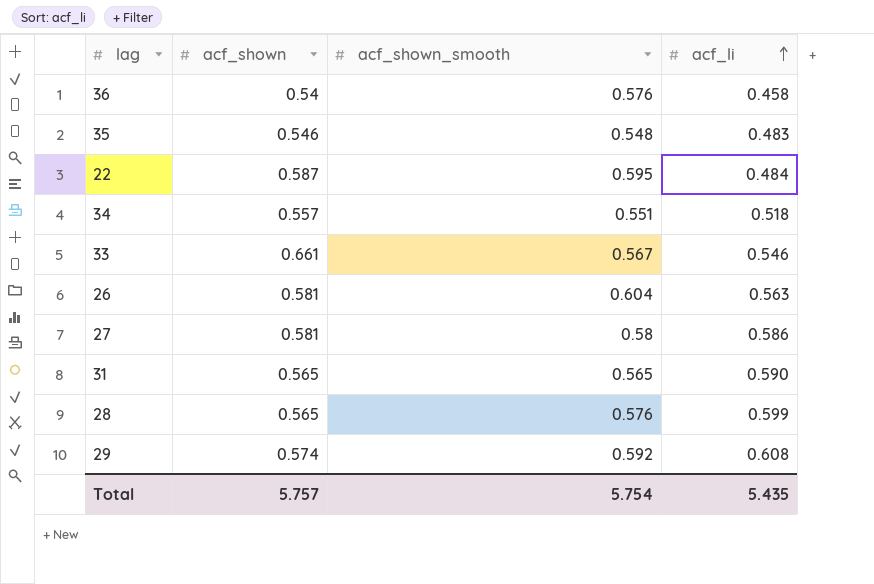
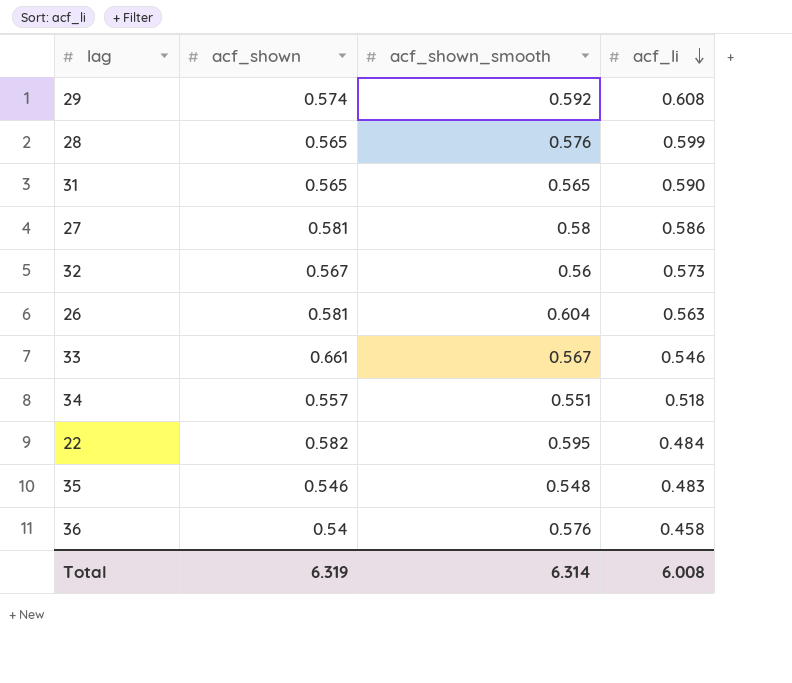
row order: acf_li ascending -> acf_li descending
row 32: none -> 0.567 | 0.56 | 0.573
22 | acf_shown: 0.587 -> 0.582
Total | acf_shown: 5.757 -> 6.319
Total | acf_shown_smooth: 5.754 -> 6.314
Total | acf_li: 5.435 -> 6.008

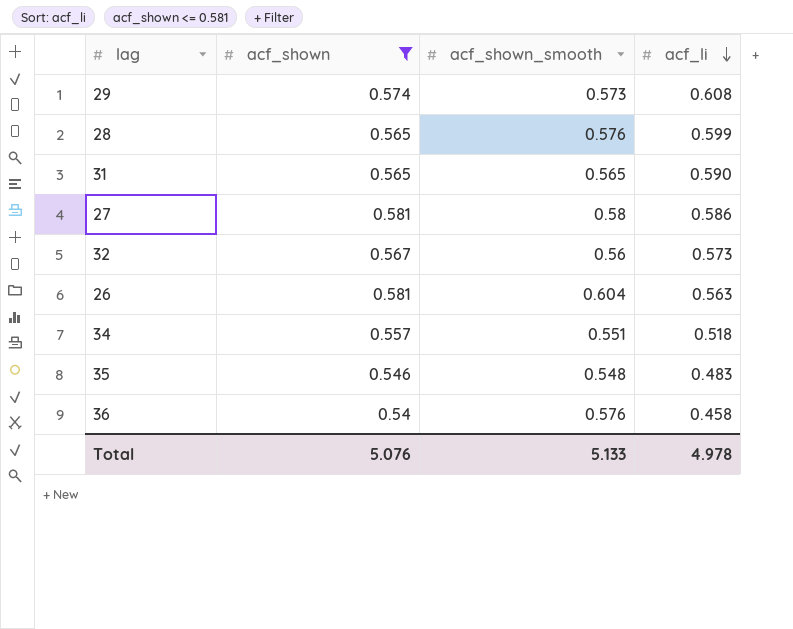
filter: none -> acf_shown <= 0.581
29 | acf_shown_smooth: 0.592 -> 0.573
Total | acf_shown: 6.319 -> 5.076
Total | acf_shown_smooth: 6.314 -> 5.133
Total | acf_li: 6.008 -> 4.978

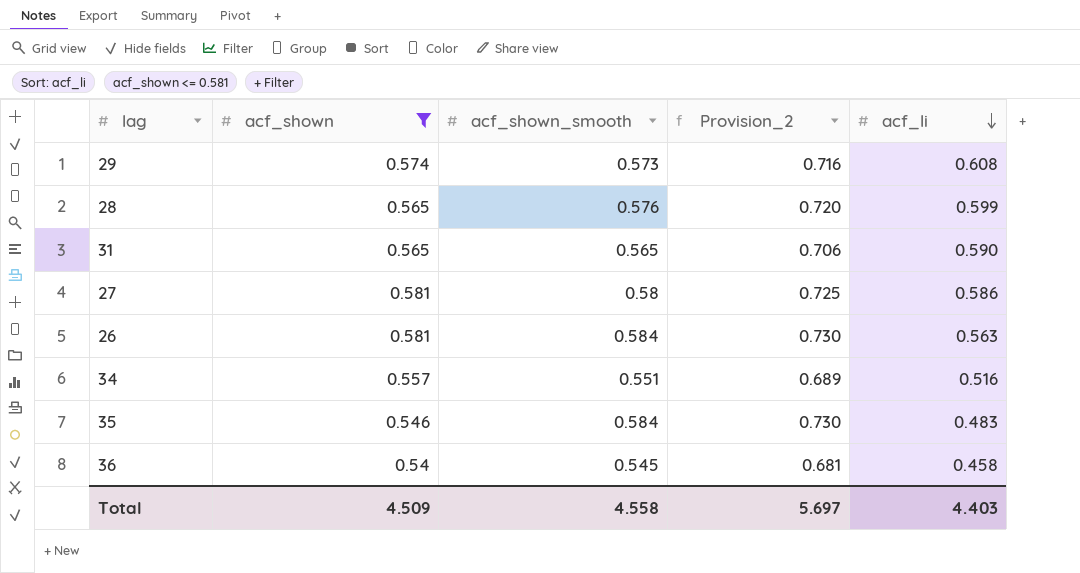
column Provision_2 | formula: none -> [acf_shown_smooth] * 1.25
row 32: 0.567 | 0.56 | 0.573 -> none
26 | acf_shown_smooth: 0.604 -> 0.584
34 | acf_li: 0.518 -> 0.516
35 | acf_shown_smooth: 0.548 -> 0.584
36 | acf_shown_smooth: 0.576 -> 0.545
Total | acf_shown: 5.076 -> 4.509
Total | acf_shown_smooth: 5.133 -> 4.558
Total | acf_li: 4.978 -> 4.403

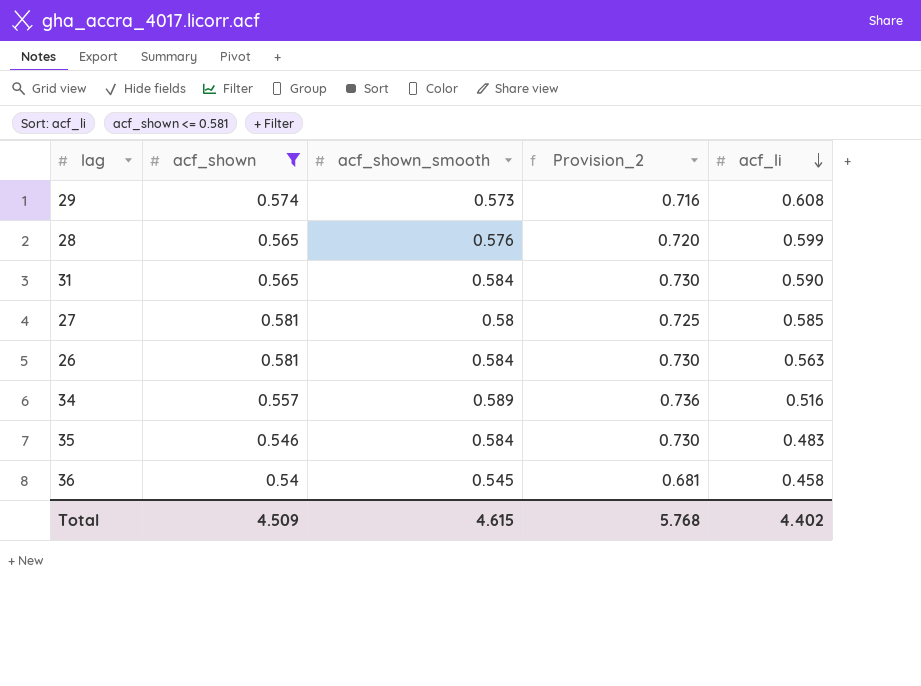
31 | acf_shown_smooth: 0.565 -> 0.584
31 | Provision_2: 0.706 -> 0.730
27 | acf_li: 0.586 -> 0.585
34 | acf_shown_smooth: 0.551 -> 0.589
34 | Provision_2: 0.689 -> 0.736
Total | acf_shown_smooth: 4.558 -> 4.615
Total | Provision_2: 5.697 -> 5.768
Total | acf_li: 4.403 -> 4.402

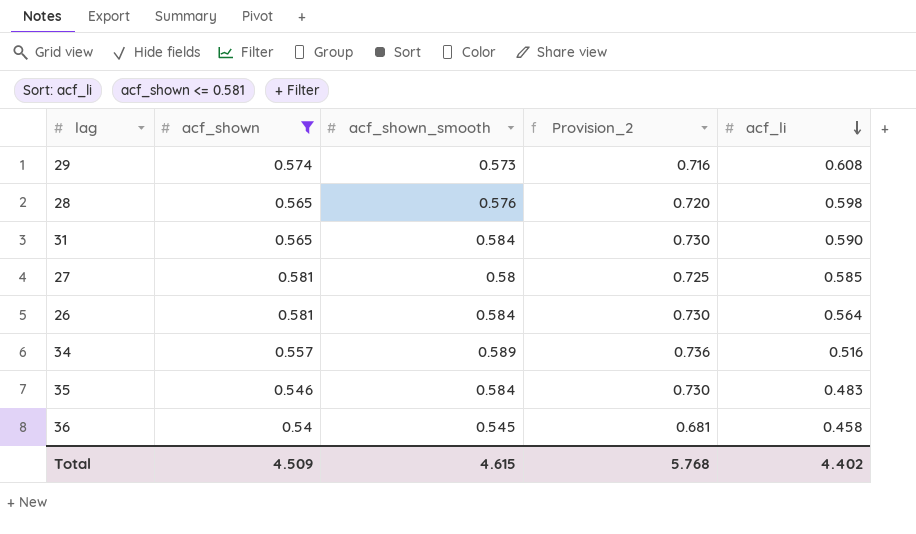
28 | acf_li: 0.599 -> 0.598
26 | acf_li: 0.563 -> 0.564

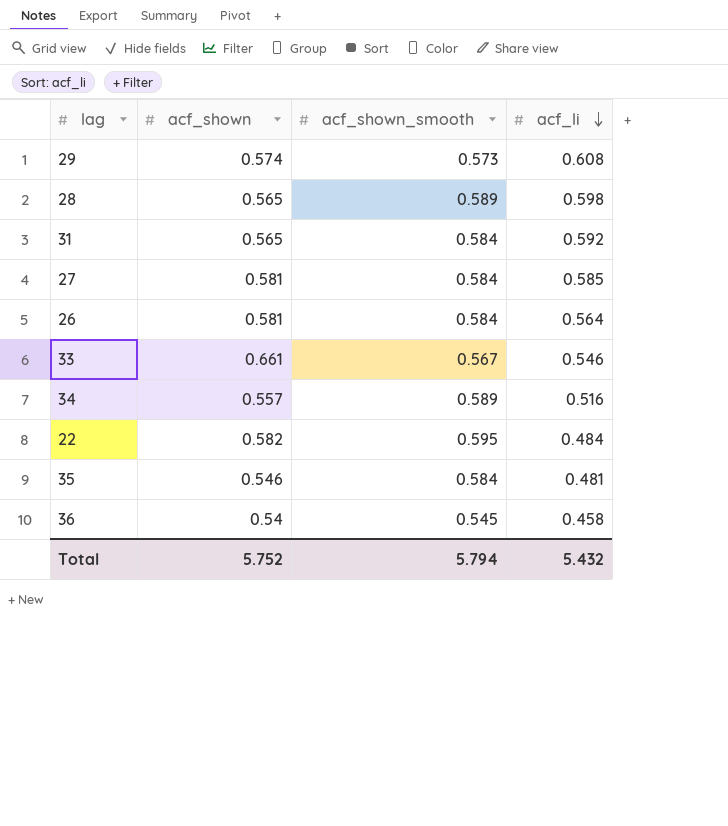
filter: acf_shown <= 0.581 -> none
column Provision_2 | formula: [acf_shown_smooth] * 1.25 -> none
28 | acf_shown_smooth: 0.576 -> 0.589
31 | acf_li: 0.590 -> 0.592
27 | acf_shown_smooth: 0.58 -> 0.584
35 | acf_li: 0.483 -> 0.481
Total | acf_shown: 4.509 -> 5.752
Total | acf_shown_smooth: 4.615 -> 5.794
Total | acf_li: 4.402 -> 5.432

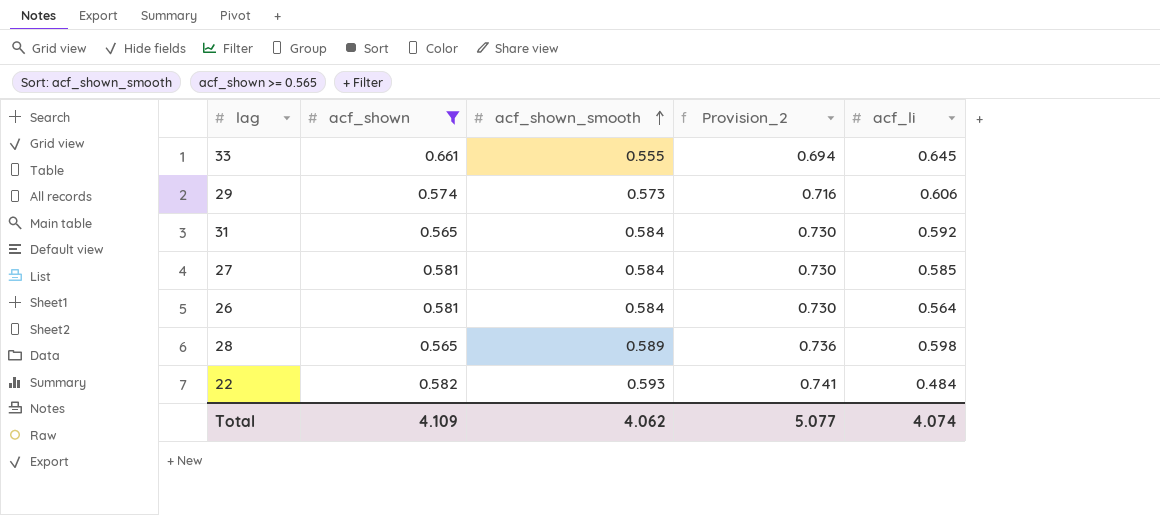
filter: none -> acf_shown >= 0.565
row order: acf_li descending -> acf_shown_smooth ascending
column Provision_2 | formula: none -> [acf_shown_smooth] * 1.25
33 | acf_shown_smooth: 0.567 -> 0.555
33 | acf_li: 0.546 -> 0.645
29 | acf_li: 0.608 -> 0.606
22 | acf_shown_smooth: 0.595 -> 0.593
Total | acf_shown: 5.752 -> 4.109
Total | acf_shown_smooth: 5.794 -> 4.062
Total | acf_li: 5.432 -> 4.074

